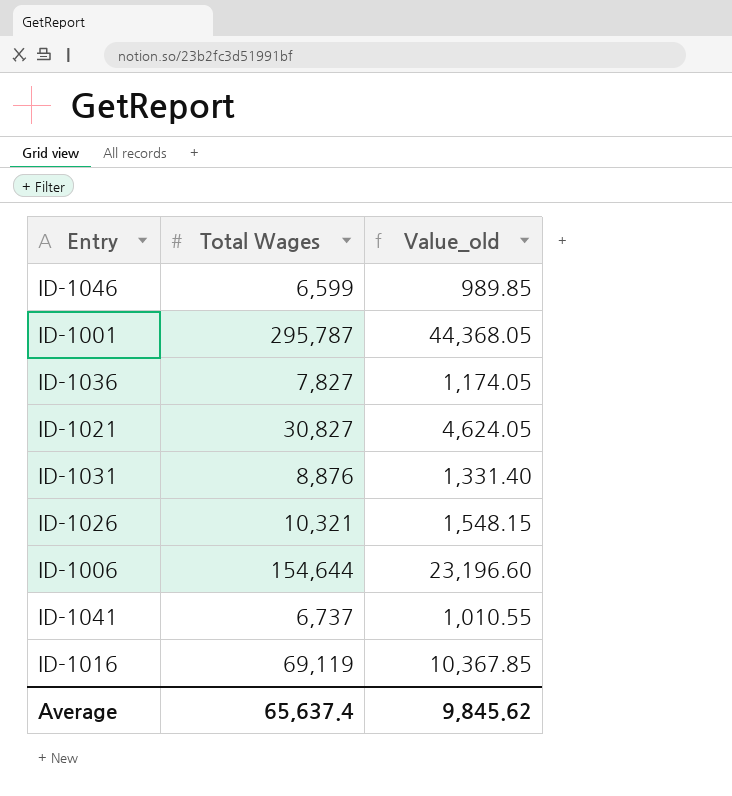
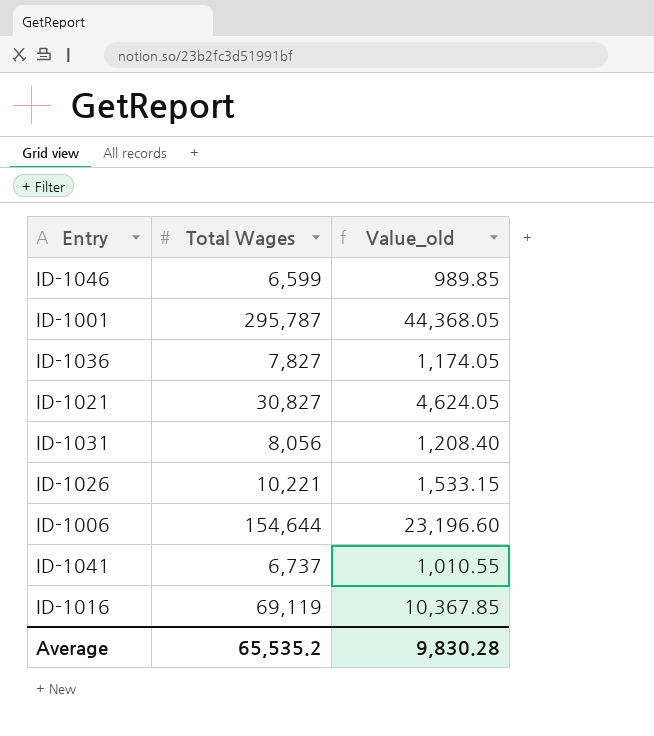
ID-1031 | Total Wages: 8,876 -> 8,056
ID-1031 | Value_old: 1,331.40 -> 1,208.40
ID-1026 | Total Wages: 10,321 -> 10,221
ID-1026 | Value_old: 1,548.15 -> 1,533.15
Average | Total Wages: 65,637.4 -> 65,535.2
Average | Value_old: 9,845.62 -> 9,830.28

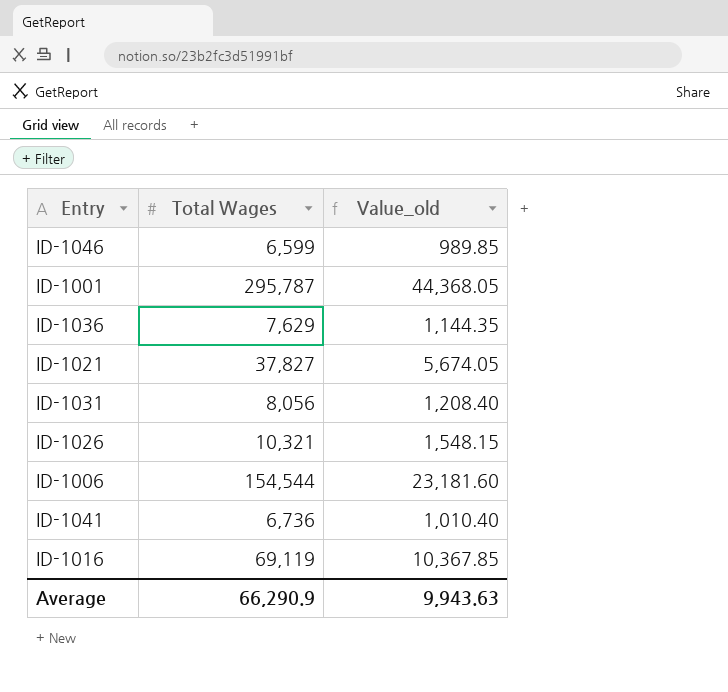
ID-1036 | Total Wages: 7,827 -> 7,629
ID-1036 | Value_old: 1,174.05 -> 1,144.35
ID-1021 | Total Wages: 30,827 -> 37,827
ID-1021 | Value_old: 4,624.05 -> 5,674.05
ID-1026 | Total Wages: 10,221 -> 10,321
ID-1026 | Value_old: 1,533.15 -> 1,548.15
ID-1006 | Total Wages: 154,644 -> 154,544
ID-1006 | Value_old: 23,196.60 -> 23,181.60
ID-1041 | Total Wages: 6,737 -> 6,736
ID-1041 | Value_old: 1,010.55 -> 1,010.40
Average | Total Wages: 65,535.2 -> 66,290.9
Average | Value_old: 9,830.28 -> 9,943.63

